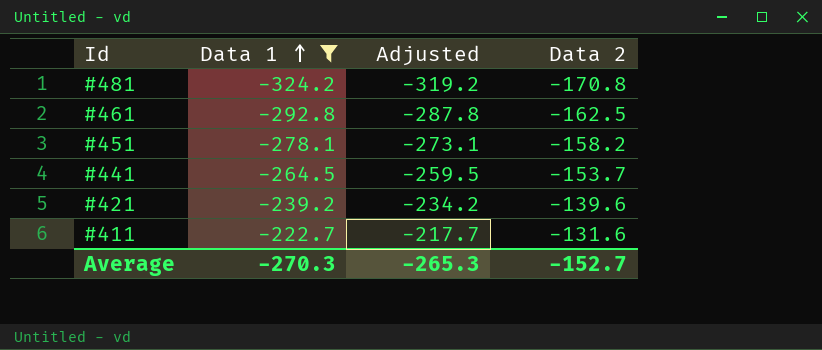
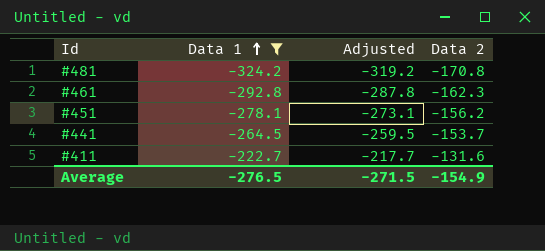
row #421: -239.2 | -234.2 | -139.6 -> none
#461 | Data 2: -162.5 -> -162.3
#451 | Data 2: -158.2 -> -156.2
Average | Data 1: -270.3 -> -276.5
Average | Adjusted: -265.3 -> -271.5
Average | Data 2: -152.7 -> -154.9

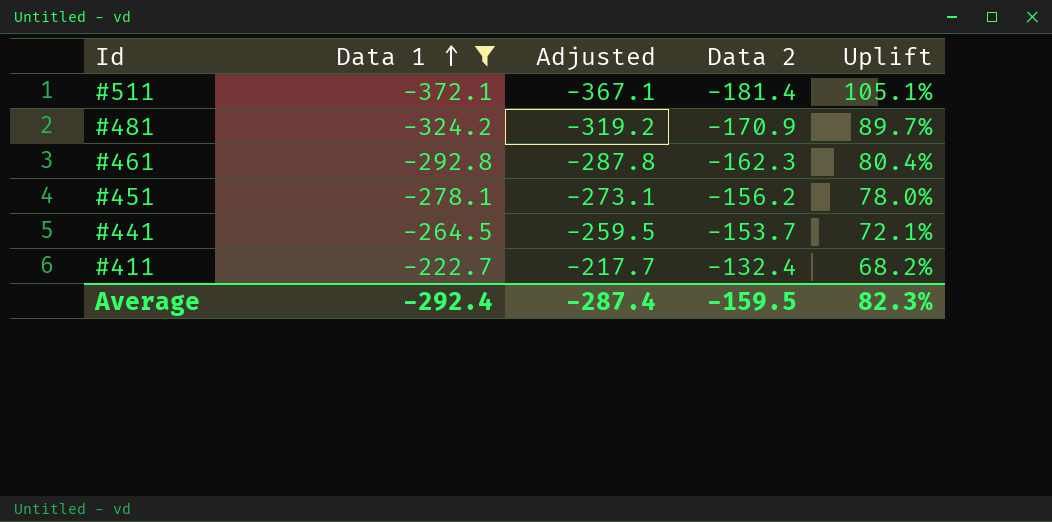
column Uplift | formula: none -> ([Data 1] - [Data 2]) / [Data 2]
row #511: none -> -372.1 | -367.1 | -181.4 | 105.1%
#481 | Data 2: -170.8 -> -170.9
#411 | Data 2: -131.6 -> -132.4
Average | Data 1: -276.5 -> -292.4
Average | Adjusted: -271.5 -> -287.4
Average | Data 2: -154.9 -> -159.5

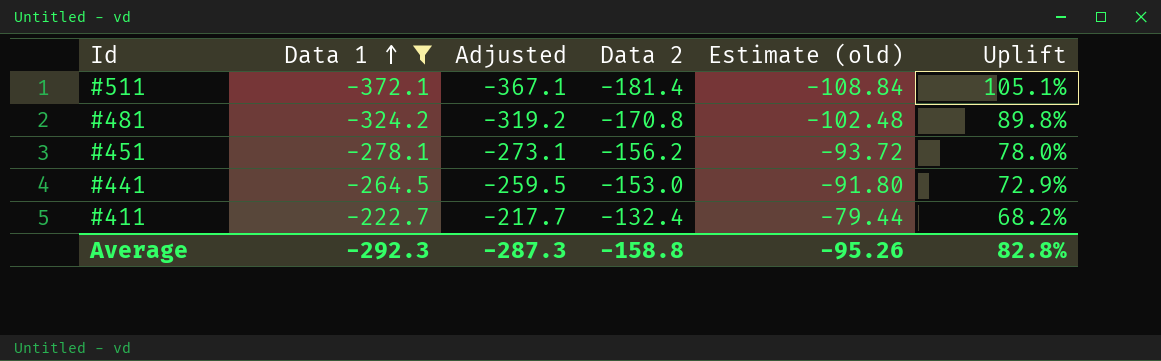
column Estimate (old) | formula: none -> [Data 2] * 0.6
row #461: -292.8 | -287.8 | -162.3 | 80.4% -> none
#481 | Data 2: -170.9 -> -170.8
#481 | Uplift: 89.7% -> 89.8%
#441 | Data 2: -153.7 -> -153.0
#441 | Uplift: 72.1% -> 72.9%
Average | Data 1: -292.4 -> -292.3
Average | Adjusted: -287.4 -> -287.3
Average | Data 2: -159.5 -> -158.8
Average | Uplift: 82.3% -> 82.8%

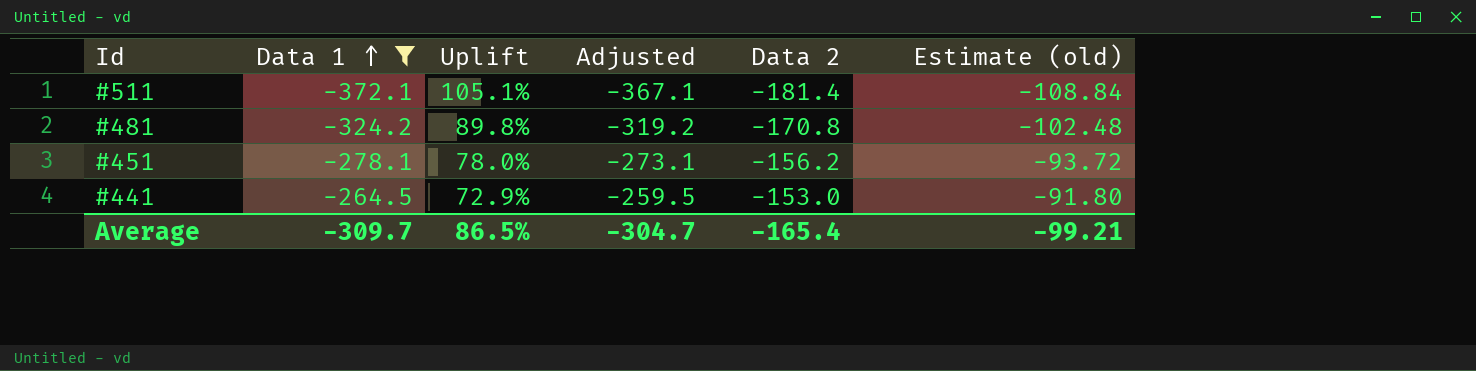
column Uplift | position: 6 -> 3
row #411: -222.7 | -217.7 | -132.4 | -79.44 | 68.2% -> none
Average | Data 1: -292.3 -> -309.7
Average | Uplift: 82.8% -> 86.5%
Average | Adjusted: -287.3 -> -304.7
Average | Data 2: -158.8 -> -165.4
Average | Estimate (old): -95.26 -> -99.21

